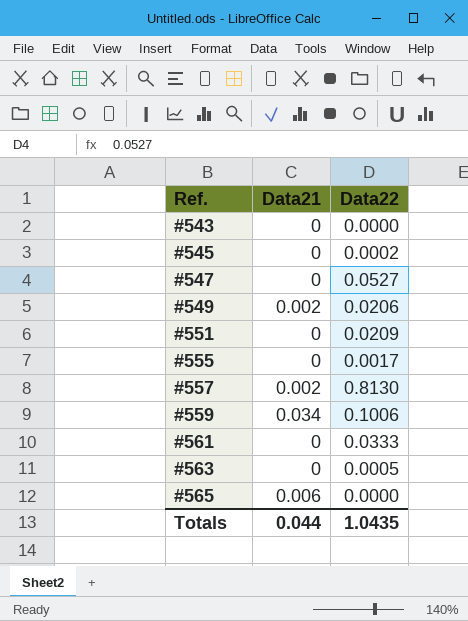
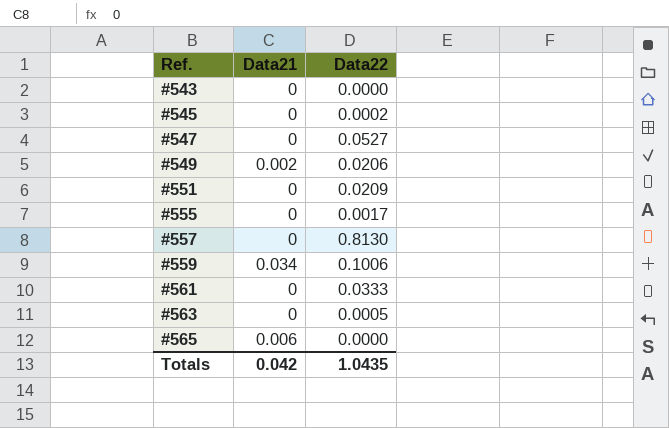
#557 | Data21: 0.002 -> 0
Totals | Data21: 0.044 -> 0.042

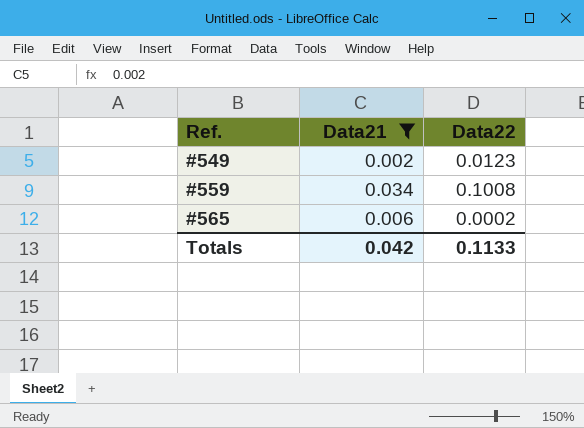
filter: none -> Data21 != 0
#549 | Data22: 0.0206 -> 0.0123
#559 | Data22: 0.1006 -> 0.1008
#565 | Data22: 0.0000 -> 0.0002
Totals | Data22: 1.0435 -> 0.1133

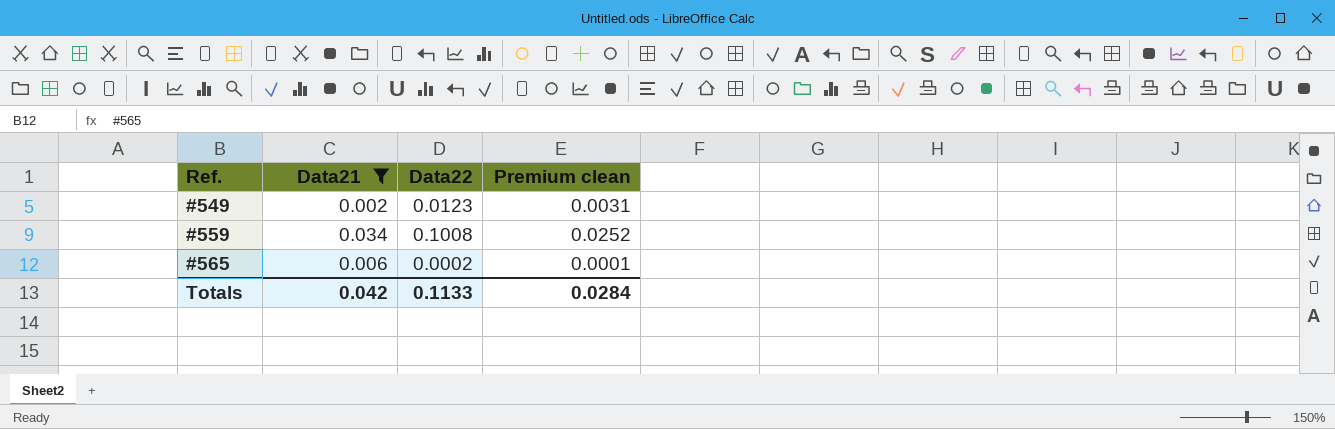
column Premium clean | formula: none -> [Data22] * 0.25

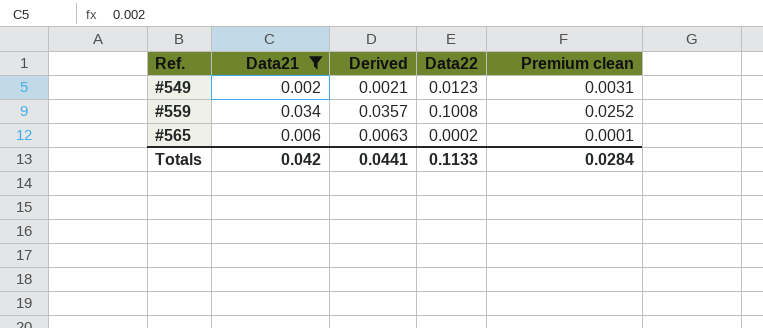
column Derived | formula: none -> [Data21] * 1.05

